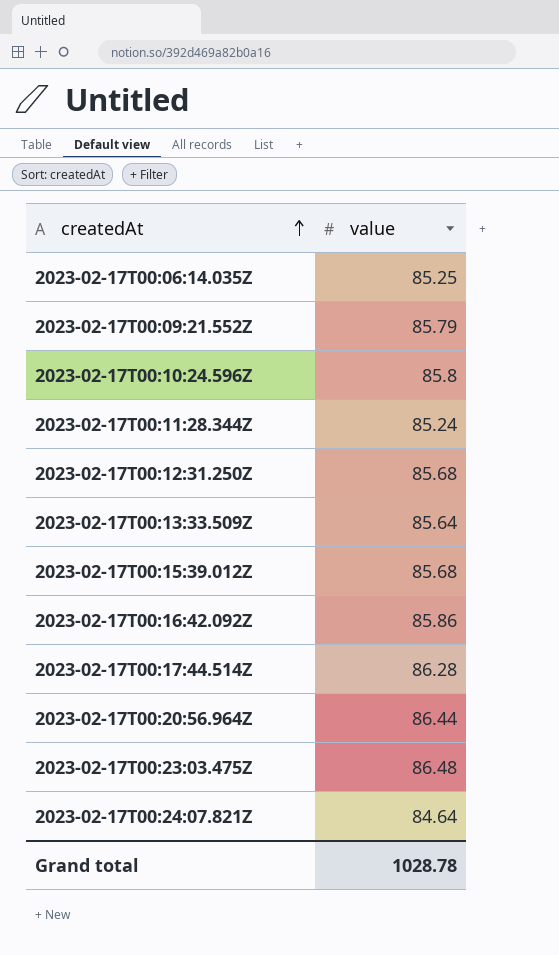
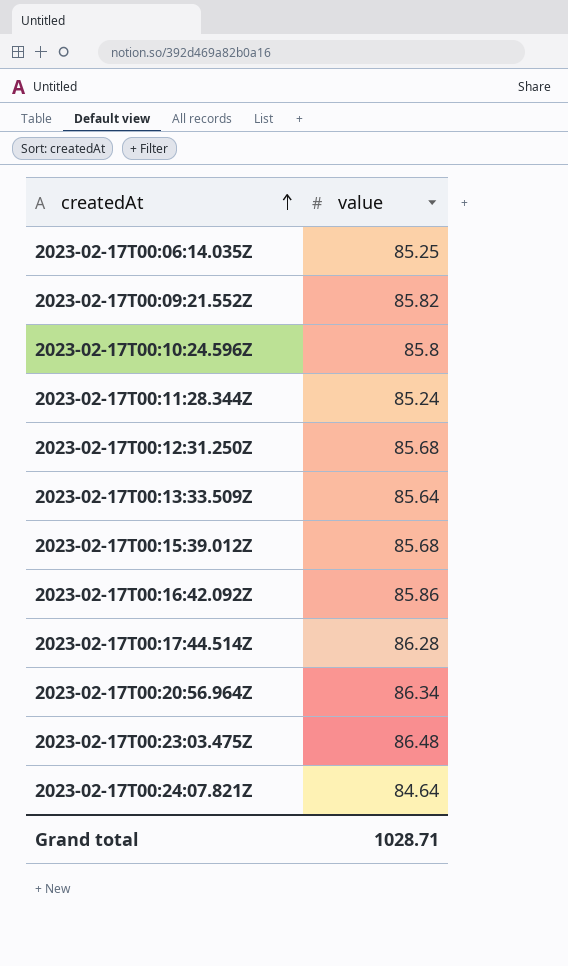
2023-02-17T00:09:21.552Z | value: 85.79 -> 85.82
2023-02-17T00:20:56.964Z | value: 86.44 -> 86.34
Grand total | value: 1028.78 -> 1028.71

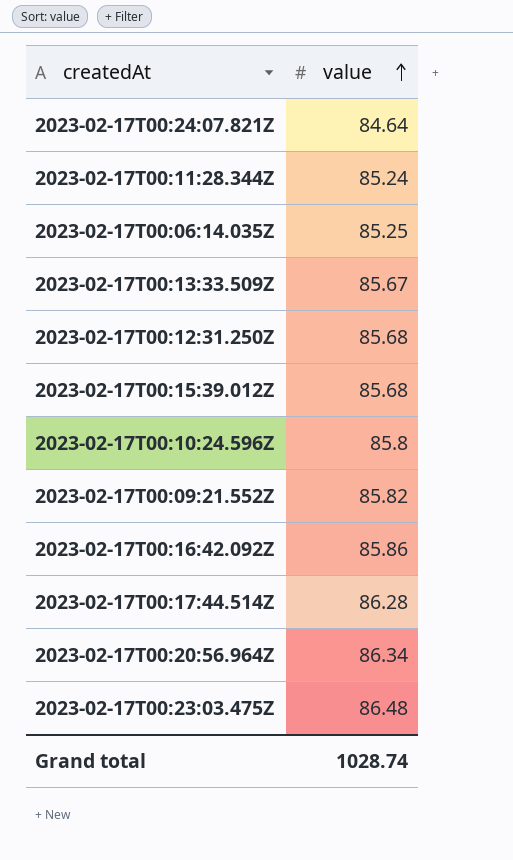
row order: createdAt ascending -> value ascending
2023-02-17T00:13:33.509Z | value: 85.64 -> 85.67
Grand total | value: 1028.71 -> 1028.74

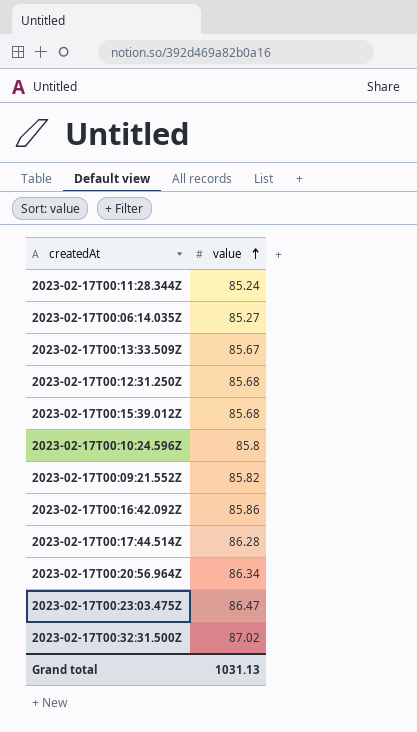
row 2023-02-17T00:24:07.821Z: 84.64 -> none
2023-02-17T00:06:14.035Z | value: 85.25 -> 85.27
2023-02-17T00:23:03.475Z | value: 86.48 -> 86.47
row 2023-02-17T00:32:31.500Z: none -> 87.02
Grand total | value: 1028.74 -> 1031.13

